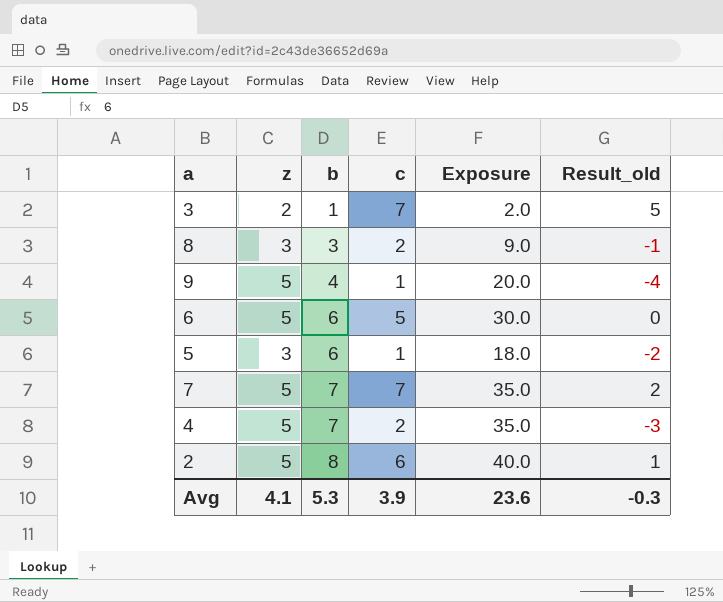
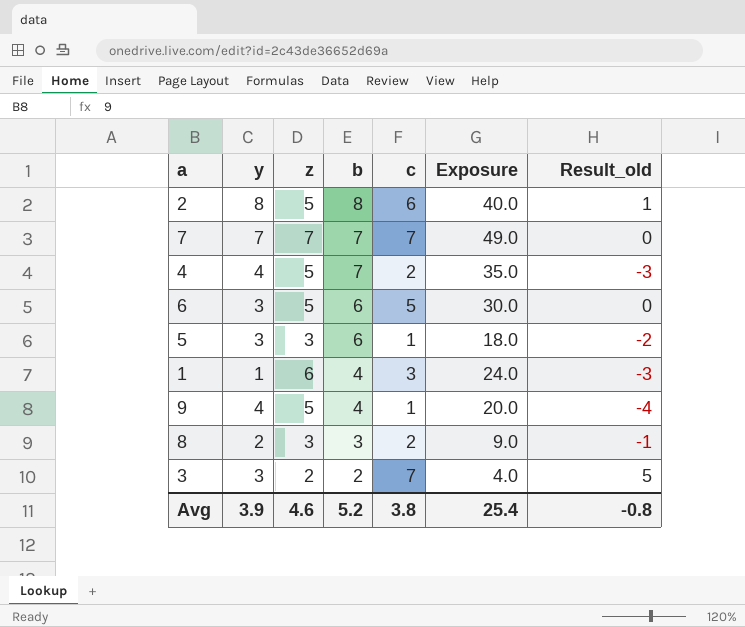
row order: b ascending -> b descending
column y | position: none -> 2
7 | z: 5 -> 7
7 | Exposure: 35.0 -> 49.0
7 | Result_old: 2 -> 0
row 1: none -> 1 | 6 | 4 | 3 | 24.0 | -3
3 | b: 1 -> 2
3 | Exposure: 2.0 -> 4.0
Avg | z: 4.1 -> 4.6
Avg | b: 5.3 -> 5.2
Avg | c: 3.9 -> 3.8
Avg | Exposure: 23.6 -> 25.4
Avg | Result_old: -0.3 -> -0.8

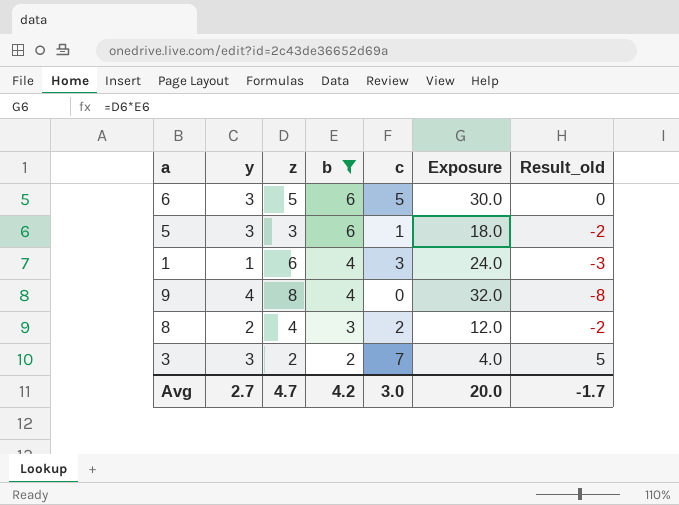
filter: none -> b <= 6
9 | z: 5 -> 8
9 | c: 1 -> 0
9 | Exposure: 20.0 -> 32.0
9 | Result_old: -4 -> -8
8 | z: 3 -> 4
8 | Exposure: 9.0 -> 12.0
8 | Result_old: -1 -> -2
Avg | y: 3.9 -> 2.7
Avg | z: 4.6 -> 4.7
Avg | b: 5.2 -> 4.2
Avg | c: 3.8 -> 3.0
Avg | Exposure: 25.4 -> 20.0
Avg | Result_old: -0.8 -> -1.7

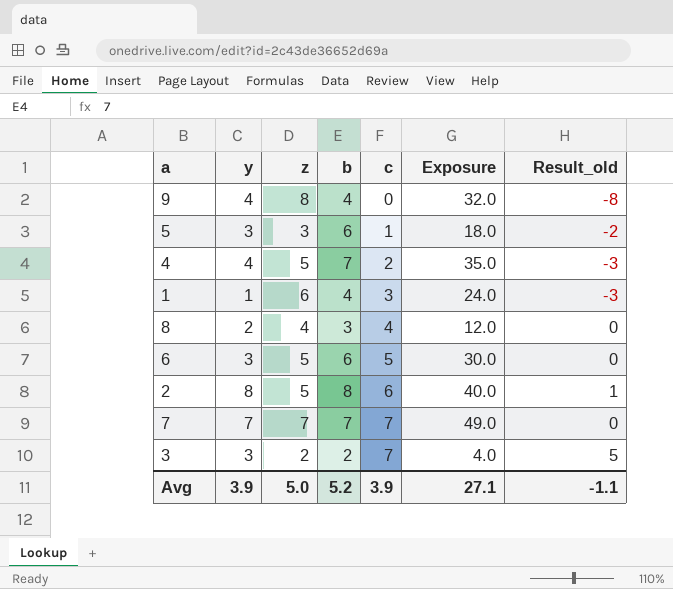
filter: b <= 6 -> none
row order: b descending -> c ascending
8 | c: 2 -> 4
8 | Result_old: -2 -> 0
Avg | y: 2.7 -> 3.9
Avg | z: 4.7 -> 5.0
Avg | b: 4.2 -> 5.2
Avg | c: 3.0 -> 3.9
Avg | Exposure: 20.0 -> 27.1
Avg | Result_old: -1.7 -> -1.1

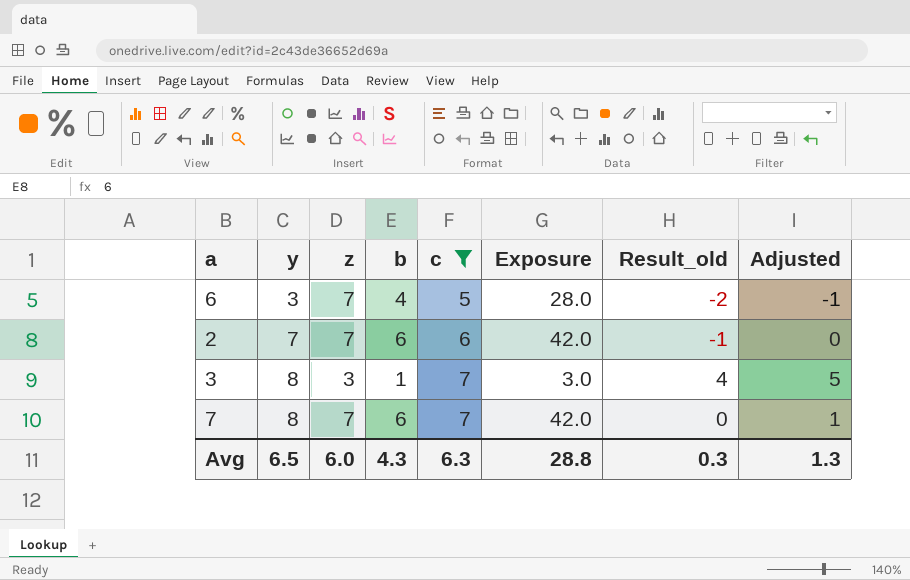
filter: none -> c >= 5
row order: c ascending -> y ascending
column Adjusted | formula: none -> [Result_old] + 1
6 | z: 5 -> 7
6 | b: 6 -> 4
6 | Exposure: 30.0 -> 28.0
6 | Result_old: 0 -> -2
2 | y: 8 -> 7
2 | z: 5 -> 7
2 | b: 8 -> 6
2 | Exposure: 40.0 -> 42.0
2 | Result_old: 1 -> -1
3 | y: 3 -> 8
3 | z: 2 -> 3
3 | b: 2 -> 1
3 | Exposure: 4.0 -> 3.0
3 | Result_old: 5 -> 4
7 | y: 7 -> 8
7 | b: 7 -> 6
7 | Exposure: 49.0 -> 42.0
Avg | y: 3.9 -> 6.5
Avg | z: 5.0 -> 6.0
Avg | b: 5.2 -> 4.3
Avg | c: 3.9 -> 6.3
Avg | Exposure: 27.1 -> 28.8
Avg | Result_old: -1.1 -> 0.3

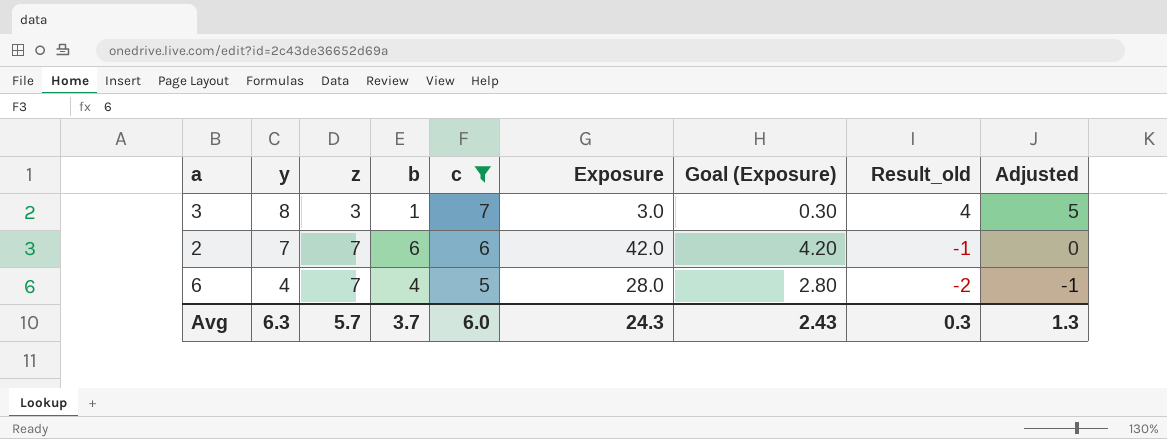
row order: y ascending -> y descending
column Goal (Exposure) | formula: none -> [Exposure] * 0.1
row 7: 8 | 7 | 6 | 7 | 42.0 | 0 | 1 -> none
6 | y: 3 -> 4
Avg | y: 6.5 -> 6.3
Avg | z: 6.0 -> 5.7
Avg | b: 4.3 -> 3.7
Avg | c: 6.3 -> 6.0
Avg | Exposure: 28.8 -> 24.3

